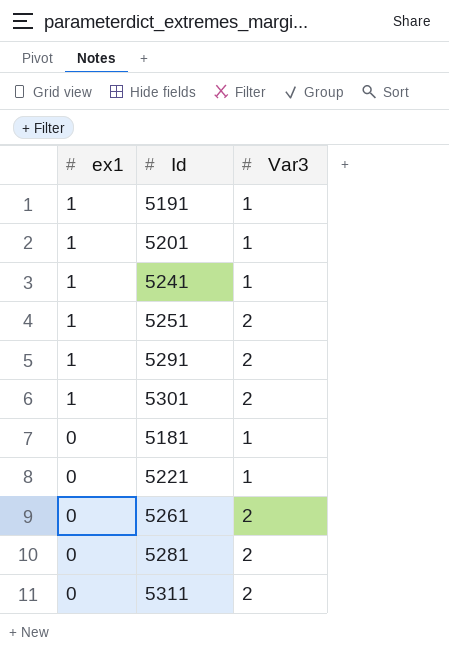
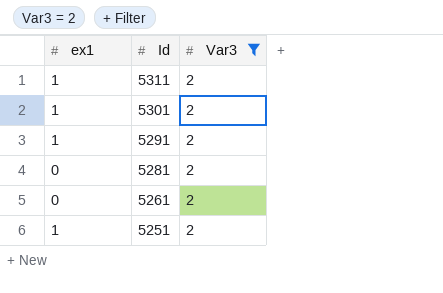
filter: none -> Var3 = 2
row order: ex1 descending -> Id descending
5311 | ex1: 0 -> 1

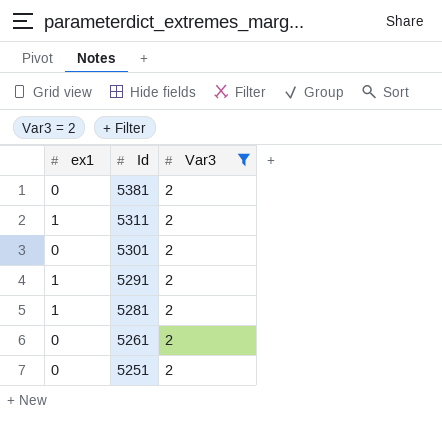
row 5381: none -> 0 | 2
5301 | ex1: 1 -> 0
5281 | ex1: 0 -> 1
5251 | ex1: 1 -> 0

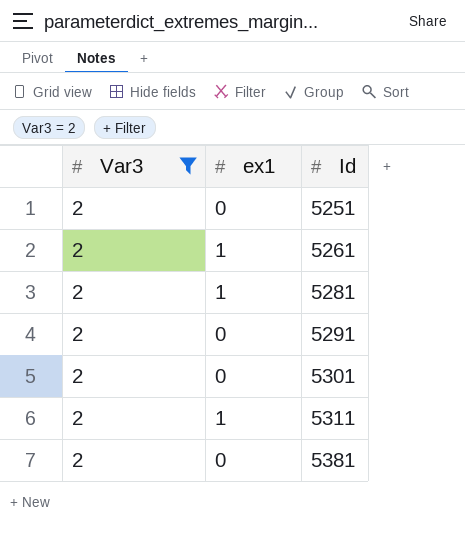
row order: Id descending -> Id ascending
column Var3 | position: 3 -> 1
5261 | ex1: 0 -> 1
5291 | ex1: 1 -> 0

